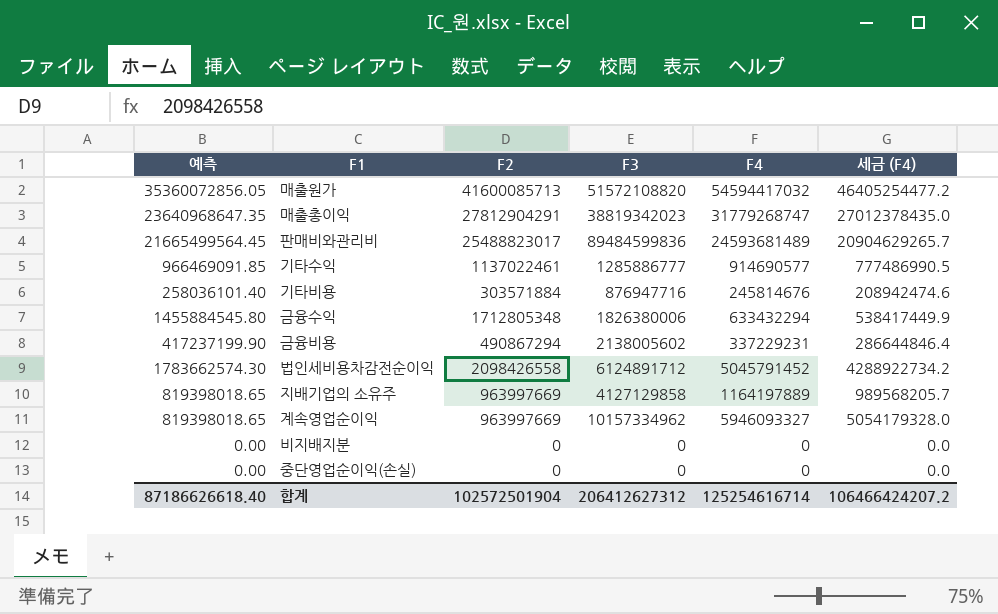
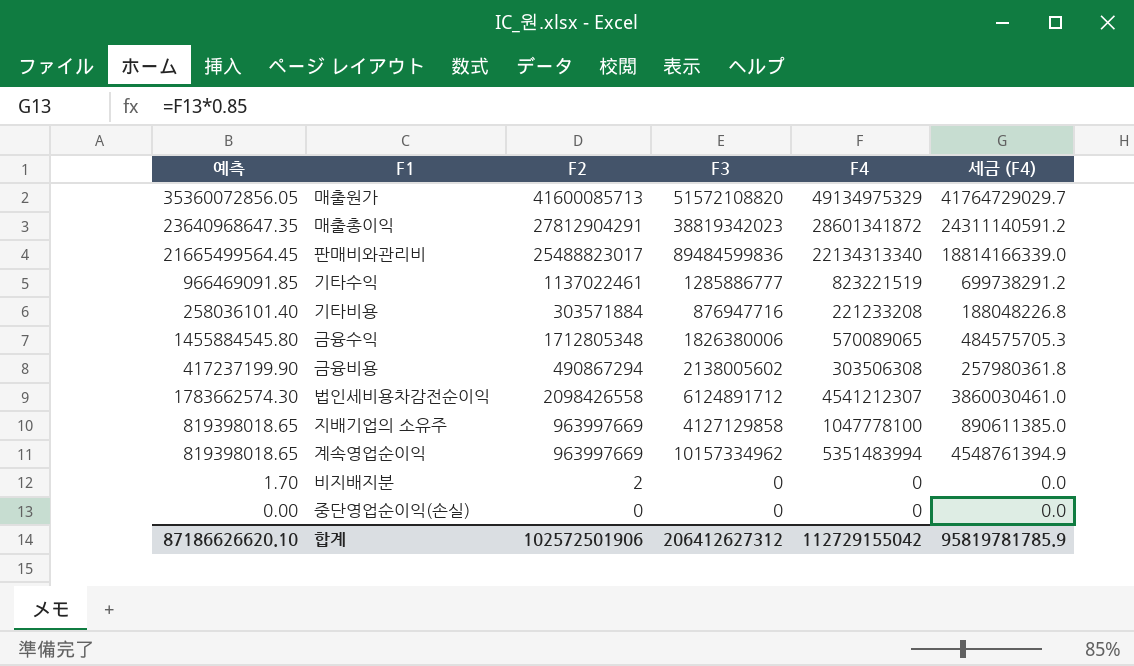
매출원가 | F4: 54594417032 -> 49134975329
매출원가 | 세금 (F4): 46405254477.2 -> 41764729029.7
매출총이익 | F4: 31779268747 -> 28601341872
매출총이익 | 세금 (F4): 27012378435.0 -> 24311140591.2
판매비와관리비 | F4: 24593681489 -> 22134313340
판매비와관리비 | 세금 (F4): 20904629265.7 -> 18814166339.0
기타수익 | F4: 914690577 -> 823221519
기타수익 | 세금 (F4): 777486990.5 -> 699738291.2
기타비용 | F4: 245814676 -> 221233208
기타비용 | 세금 (F4): 208942474.6 -> 188048226.8
금융수익 | F4: 633432294 -> 570089065
금융수익 | 세금 (F4): 538417449.9 -> 484575705.3
금융비용 | F4: 337229231 -> 303506308
금융비용 | 세금 (F4): 286644846.4 -> 257980361.8
법인세비용차감전순이익 | F4: 5045791452 -> 4541212307
법인세비용차감전순이익 | 세금 (F4): 4288922734.2 -> 3860030461.0
지배기업의 소유주 | F4: 1164197889 -> 1047778100
지배기업의 소유주 | 세금 (F4): 989568205.7 -> 890611385.0
계속영업순이익 | F4: 5946093327 -> 5351483994
계속영업순이익 | 세금 (F4): 5054179328.0 -> 4548761394.9
비지배지분 | 예측: 0.00 -> 1.70
비지배지분 | F2: 0 -> 2
합계 | 예측: 87186626618.40 -> 87186626620.10
합계 | F2: 102572501904 -> 102572501906
합계 | F4: 125254616714 -> 112729155042
합계 | 세금 (F4): 106466424207.2 -> 95819781785.9

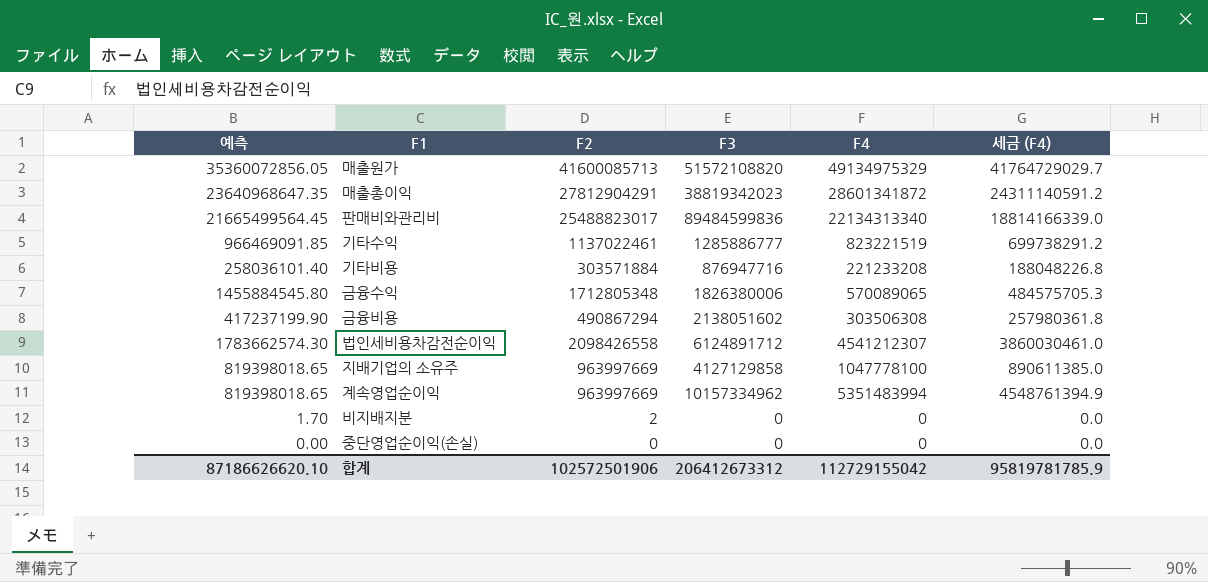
금융비용 | F3: 2138005602 -> 2138051602
합계 | F3: 206412627312 -> 206412673312

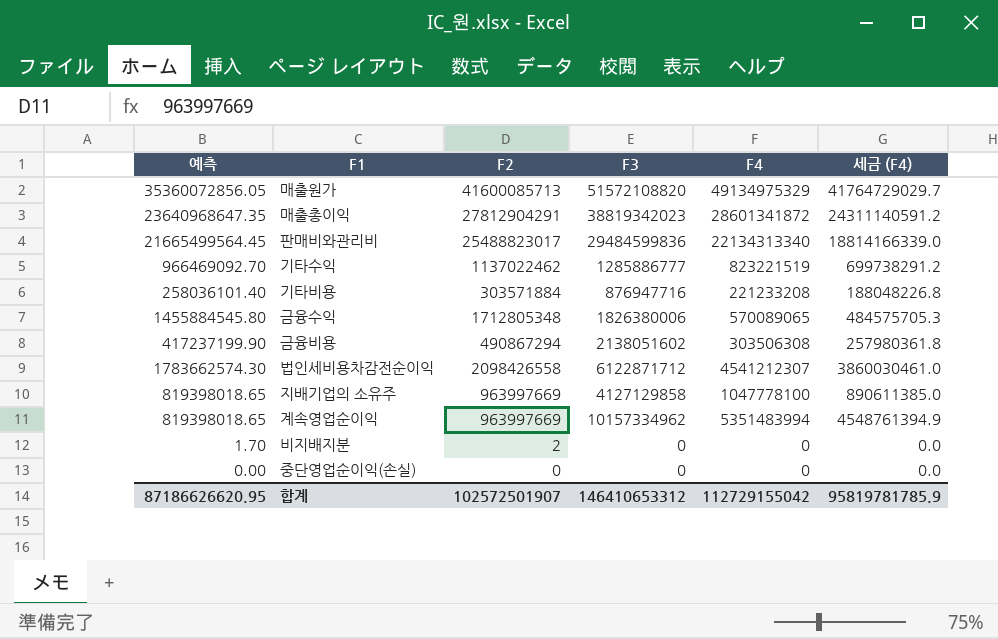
판매비와관리비 | F3: 89484599836 -> 29484599836
기타수익 | 예측: 966469091.85 -> 966469092.70
기타수익 | F2: 1137022461 -> 1137022462
법인세비용차감전순이익 | F3: 6124891712 -> 6122871712
합계 | 예측: 87186626620.10 -> 87186626620.95
합계 | F2: 102572501906 -> 102572501907
합계 | F3: 206412673312 -> 146410653312

